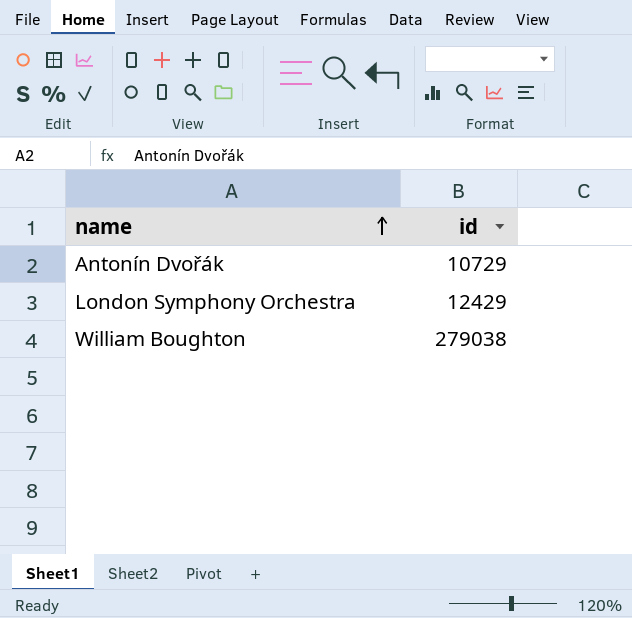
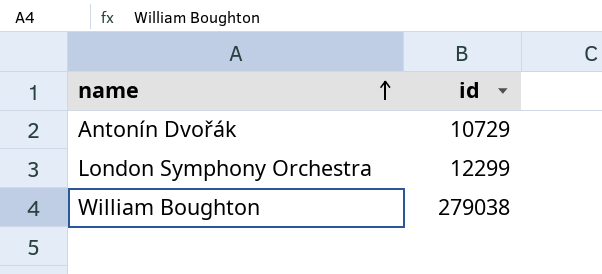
London Symphony Orchestra | id: 12429 -> 12299

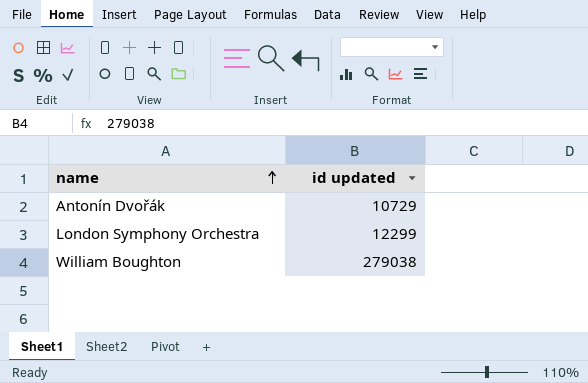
column name: id -> id updated

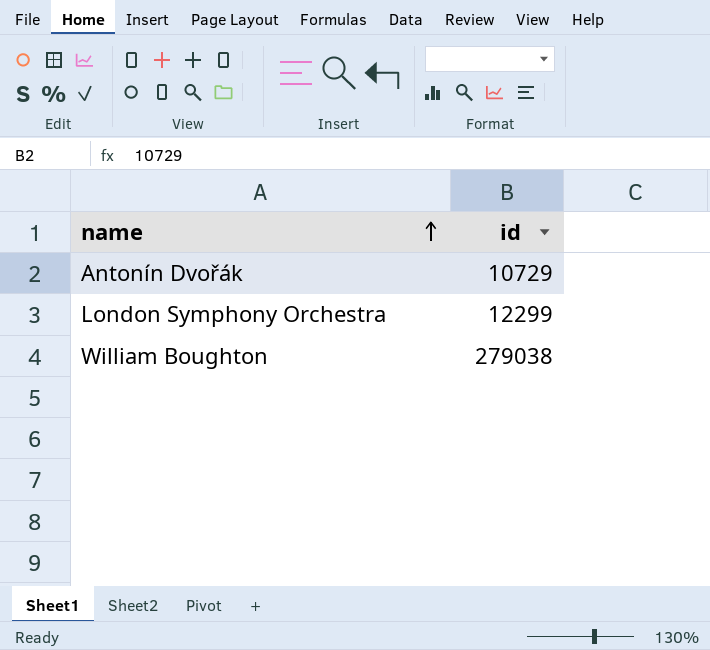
column name: id updated -> id

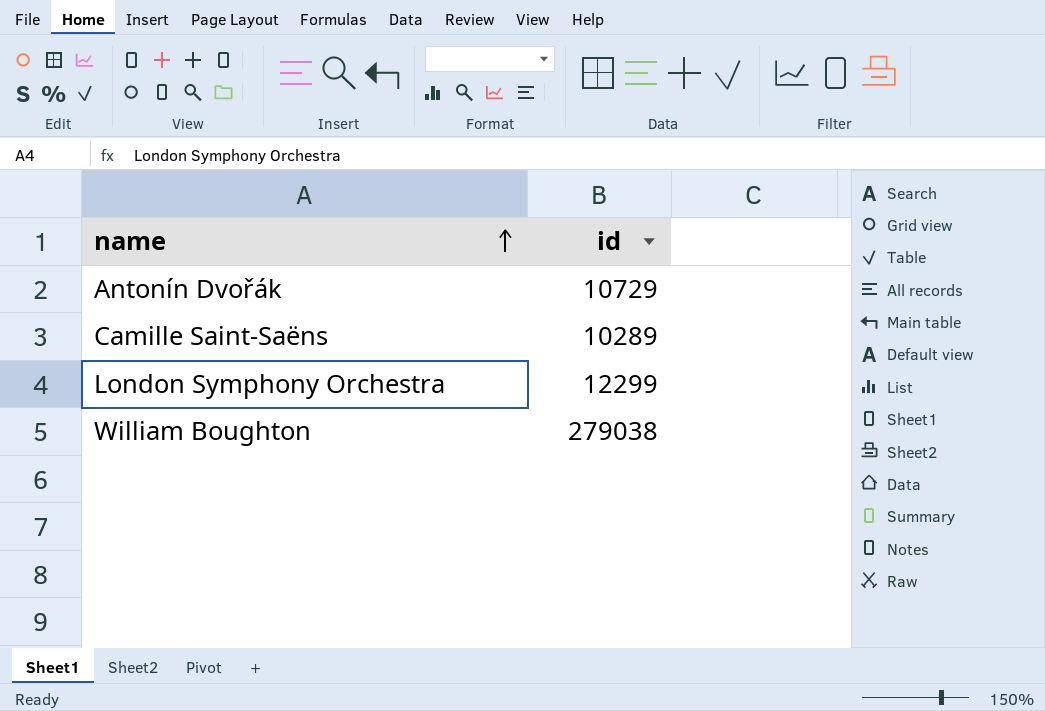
row Camille Saint‐Saëns: none -> 10289

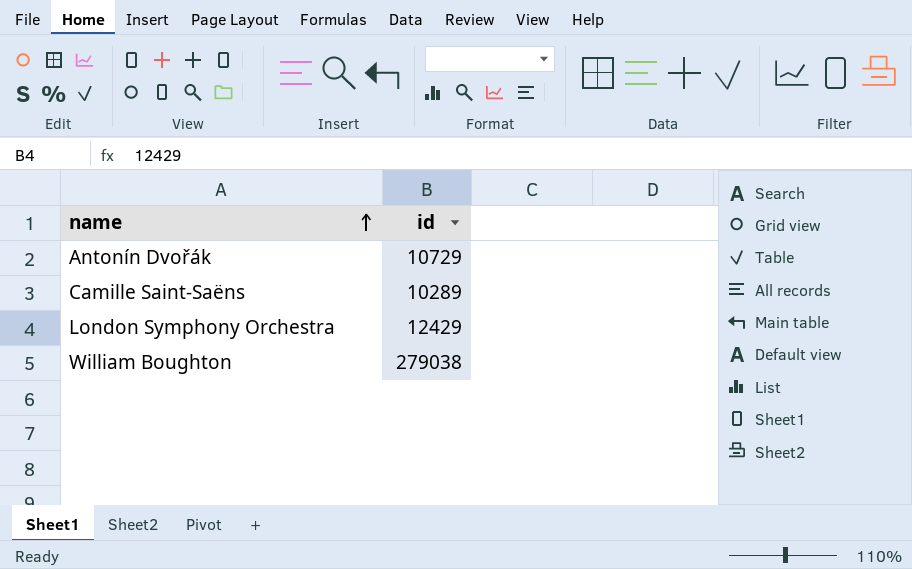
London Symphony Orchestra | id: 12299 -> 12429

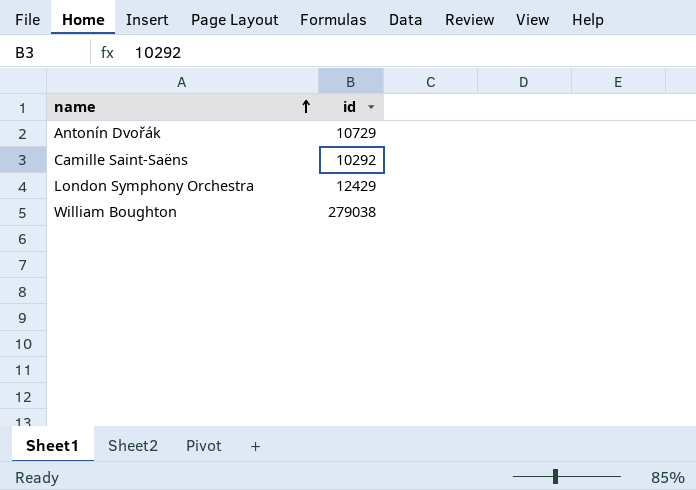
Camille Saint‐Saëns | id: 10289 -> 10292

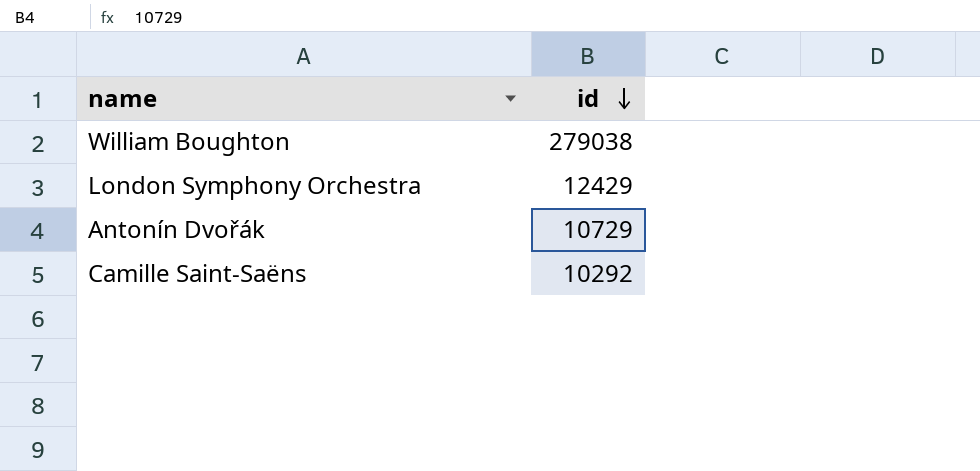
row order: name ascending -> id descending

